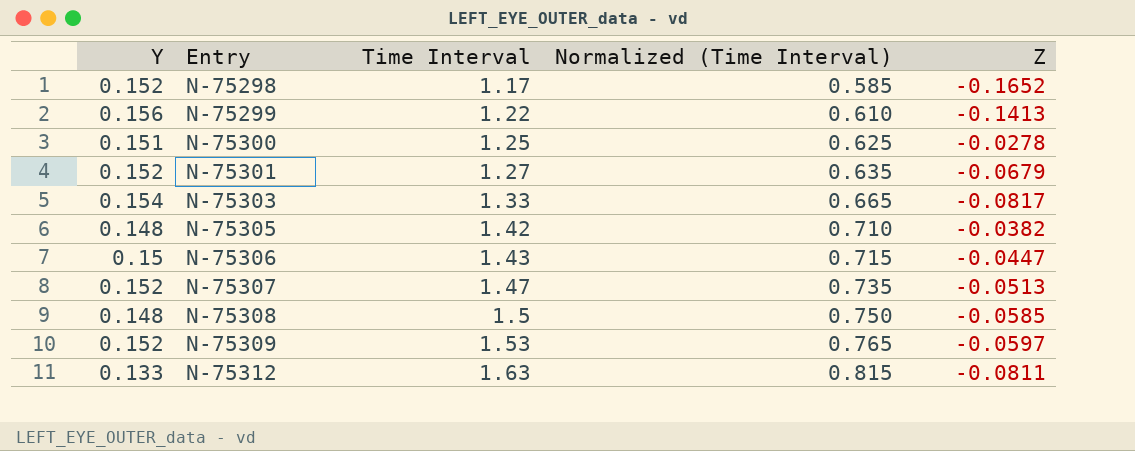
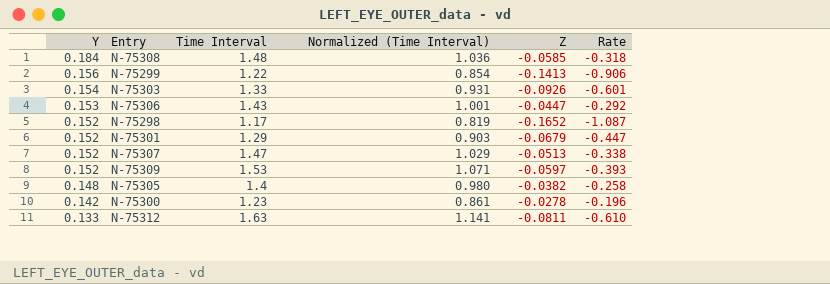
row order: Entry ascending -> Y descending
column Normalized (Time Interval) | formula: [Time Interval] * 0.5 -> [Time Interval] * 0.7
column Rate | formula: none -> [Z] / [Y]
N-75308 | Y: 0.148 -> 0.184
N-75308 | Time Interval: 1.5 -> 1.48
N-75303 | Z: -0.0817 -> -0.0926
N-75306 | Y: 0.15 -> 0.153
N-75301 | Time Interval: 1.27 -> 1.29
N-75305 | Time Interval: 1.42 -> 1.4
N-75300 | Y: 0.151 -> 0.142
N-75300 | Time Interval: 1.25 -> 1.23

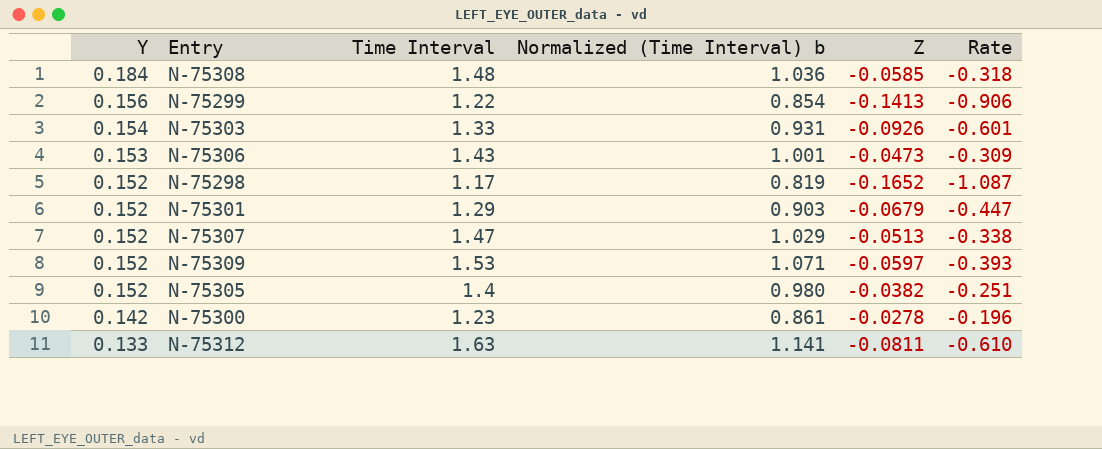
column name: Normalized (Time Interval) -> Normalized (Time Interval) b
N-75306 | Z: -0.0447 -> -0.0473
N-75306 | Rate: -0.292 -> -0.309
N-75305 | Y: 0.148 -> 0.152
N-75305 | Rate: -0.258 -> -0.251

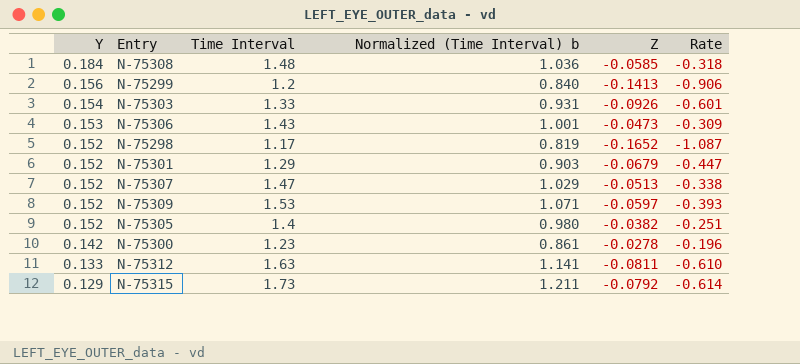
N-75299 | Time Interval: 1.22 -> 1.2
N-75299 | Normalized (Time Interval) b: 0.854 -> 0.840
row N-75315: none -> 0.129 | 1.73 | 1.211 | -0.0792 | -0.614

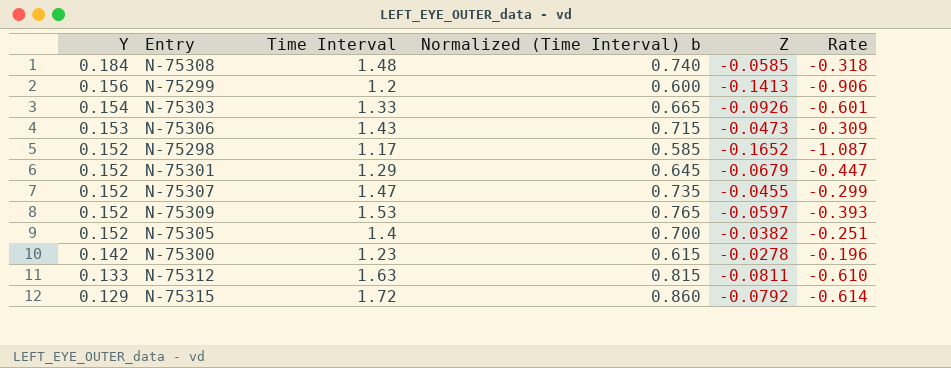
column Normalized (Time Interval) b | formula: [Time Interval] * 0.7 -> [Time Interval] * 0.5
N-75307 | Z: -0.0513 -> -0.0455
N-75307 | Rate: -0.338 -> -0.299
N-75315 | Time Interval: 1.73 -> 1.72

